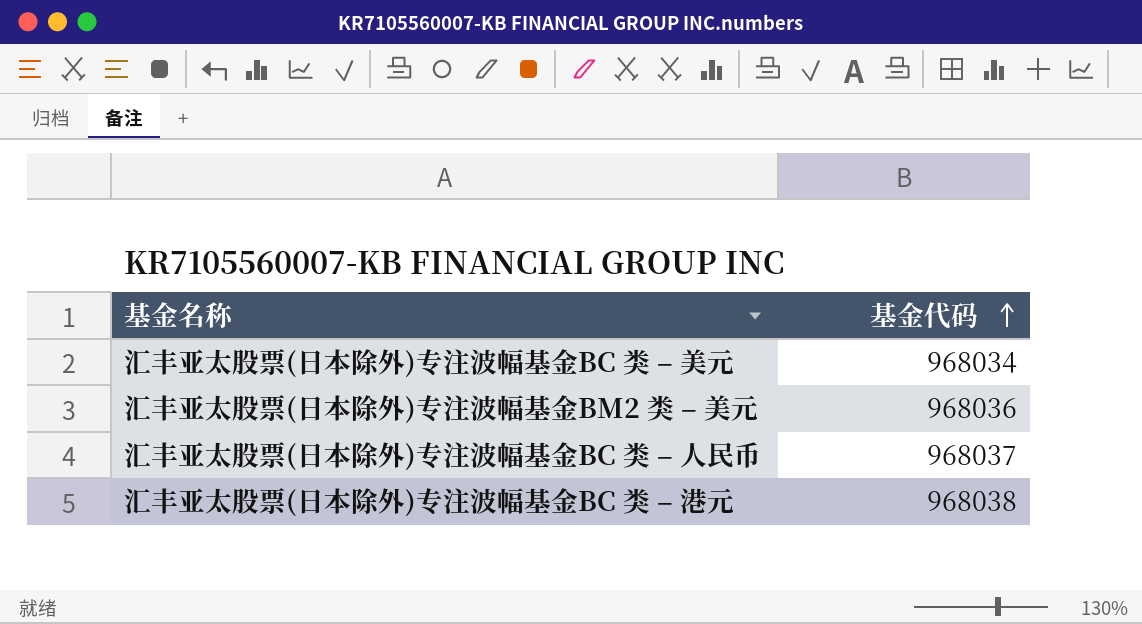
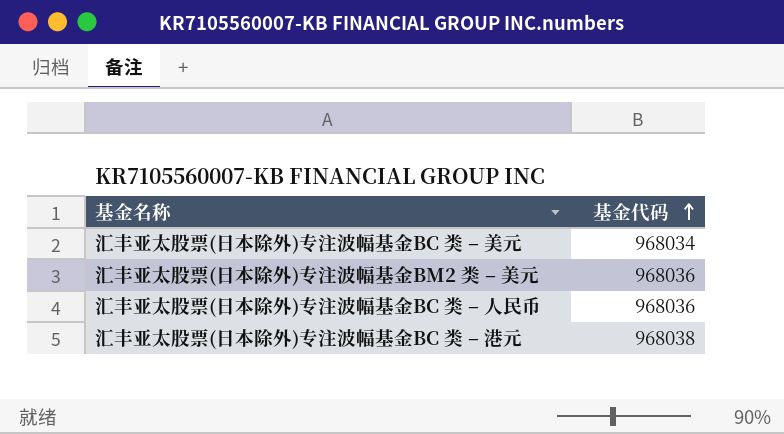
汇丰亚太股票(日本除外)专注波幅基金BC 类 – 人民币 | 基金代码: 968037 -> 968036

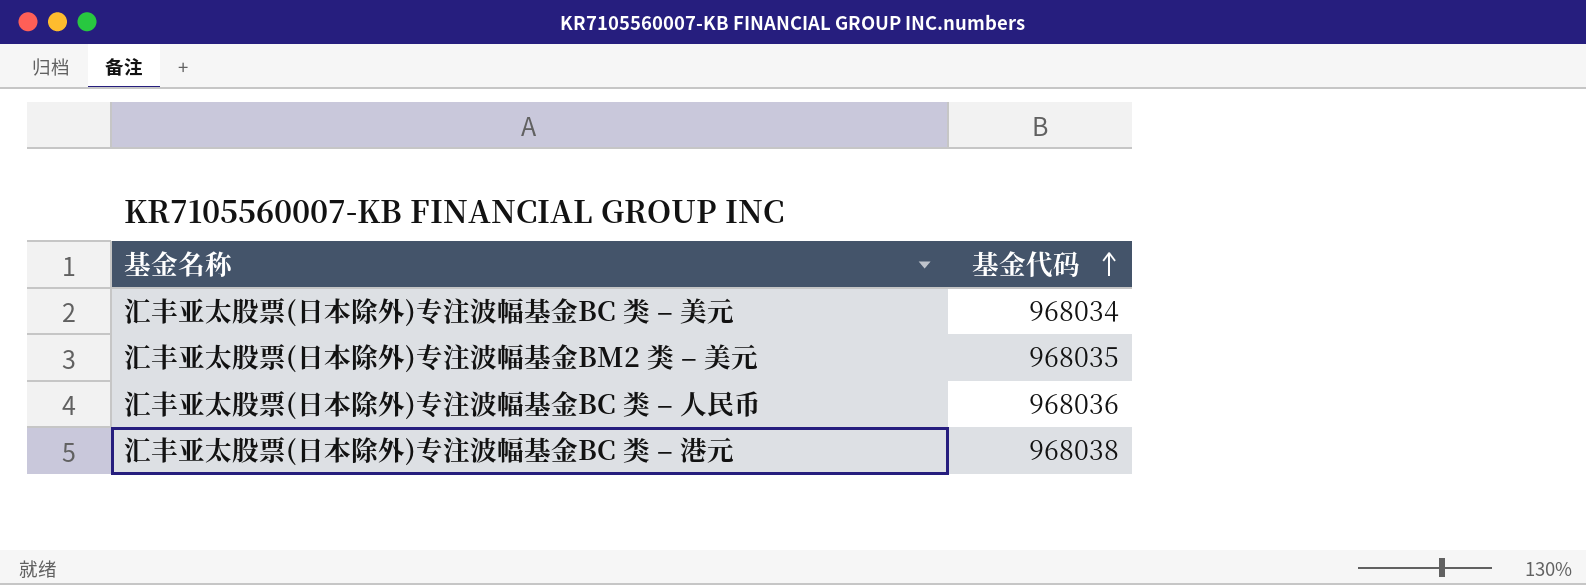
汇丰亚太股票(日本除外)专注波幅基金BM2 类 – 美元 | 基金代码: 968036 -> 968035

